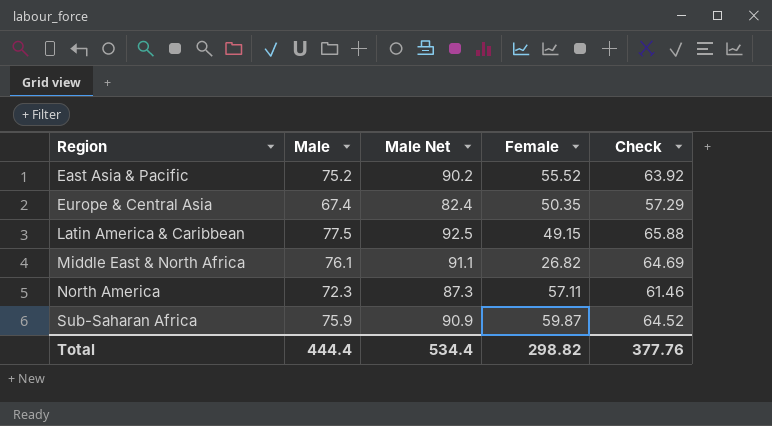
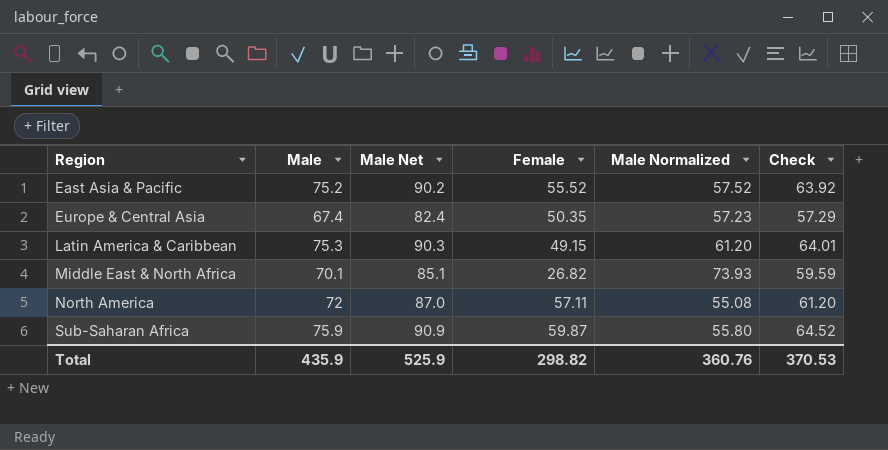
column Male Normalized | position: none -> 5
Latin America & Caribbean | Male: 77.5 -> 75.3
Latin America & Caribbean | Male Net: 92.5 -> 90.3
Latin America & Caribbean | Check: 65.88 -> 64.01
Middle East & North Africa | Male: 76.1 -> 70.1
Middle East & North Africa | Male Net: 91.1 -> 85.1
Middle East & North Africa | Check: 64.69 -> 59.59
North America | Male: 72.3 -> 72
North America | Male Net: 87.3 -> 87.0
North America | Check: 61.46 -> 61.20
Total | Male: 444.4 -> 435.9
Total | Male Net: 534.4 -> 525.9
Total | Check: 377.76 -> 370.53

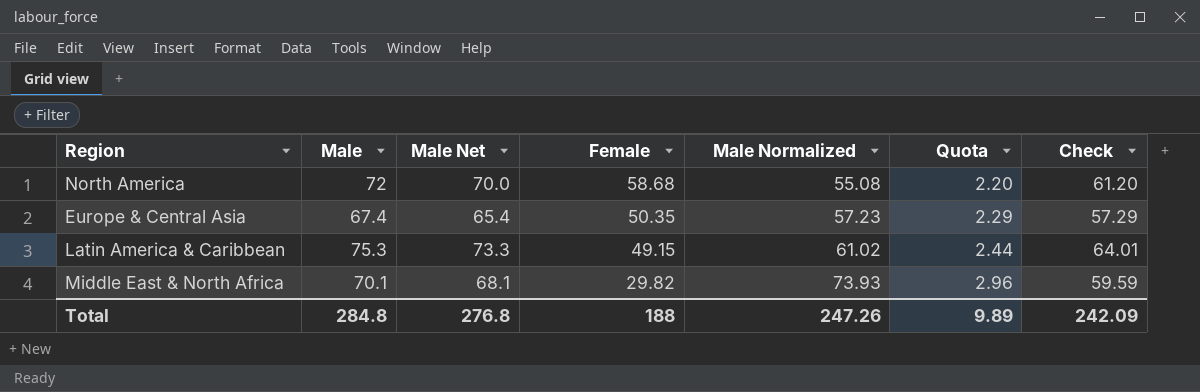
row order: Region ascending -> Female descending
column Male Net | formula: [Male] + 15 -> [Male] - 2
column Quota | formula: none -> [Male Normalized] * 0.04
row East Asia & Pacific: 75.2 | 90.2 | 55.52 | 57.52 | 63.92 -> none
row Sub-Saharan Africa: 75.9 | 90.9 | 59.87 | 55.80 | 64.52 -> none
North America | Female: 57.11 -> 58.68
Latin America & Caribbean | Male Normalized: 61.20 -> 61.02
Middle East & North Africa | Female: 26.82 -> 29.82
Total | Male: 435.9 -> 284.8
Total | Male Net: 525.9 -> 276.8
Total | Female: 298.82 -> 188
Total | Male Normalized: 360.76 -> 247.26
Total | Check: 370.53 -> 242.09

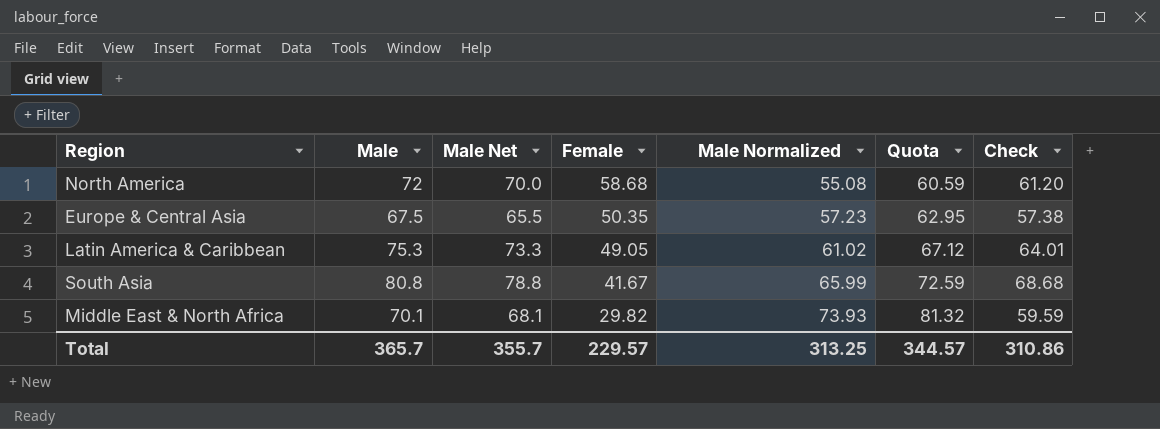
column Quota | formula: [Male Normalized] * 0.04 -> [Male Normalized] * 1.1
Europe & Central Asia | Male: 67.4 -> 67.5
Europe & Central Asia | Male Net: 65.4 -> 65.5
Europe & Central Asia | Check: 57.29 -> 57.38
Latin America & Caribbean | Female: 49.15 -> 49.05
row South Asia: none -> 80.8 | 78.8 | 41.67 | 65.99 | 72.59 | 68.68
Total | Male: 284.8 -> 365.7
Total | Male Net: 276.8 -> 355.7
Total | Female: 188 -> 229.57
Total | Male Normalized: 247.26 -> 313.25
Total | Quota: 9.89 -> 344.57
Total | Check: 242.09 -> 310.86

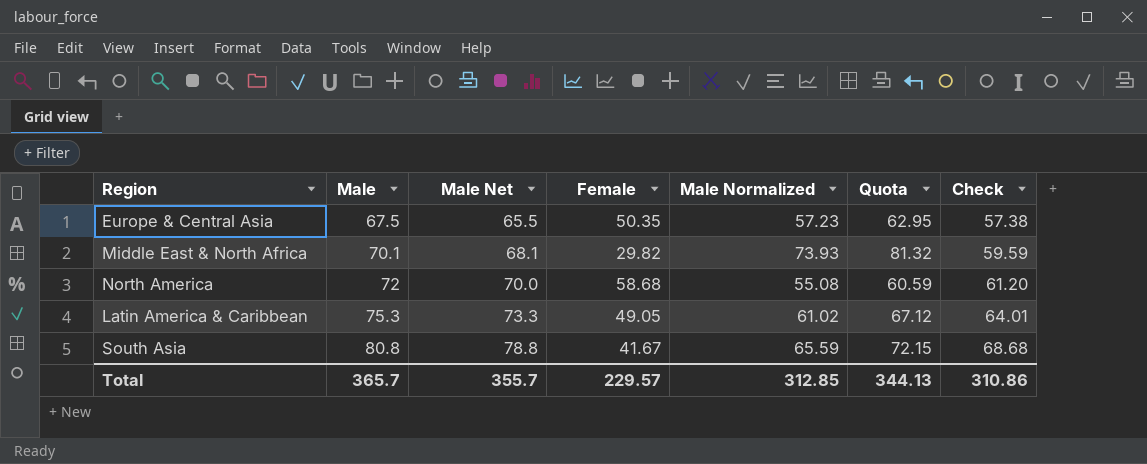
row order: Female descending -> Male ascending
South Asia | Male Normalized: 65.99 -> 65.59
South Asia | Quota: 72.59 -> 72.15
Total | Male Normalized: 313.25 -> 312.85
Total | Quota: 344.57 -> 344.13

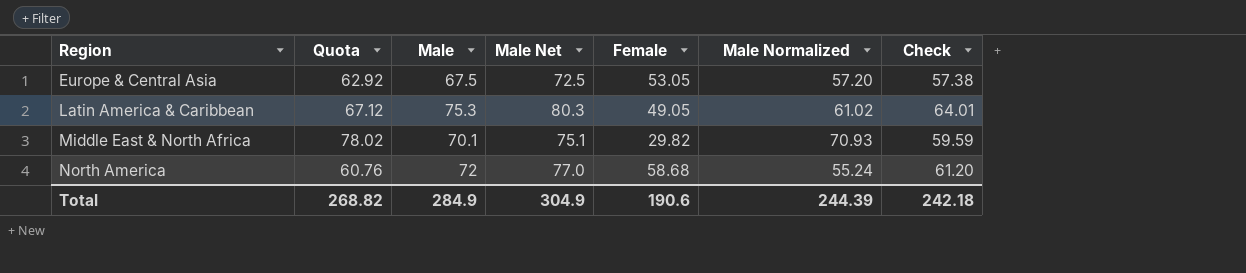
row order: Male ascending -> Region ascending
column Quota | position: 6 -> 2
column Male Net | formula: [Male] - 2 -> [Male] + 5
row South Asia: 80.8 | 78.8 | 41.67 | 65.59 | 72.15 | 68.68 -> none
Europe & Central Asia | Quota: 62.95 -> 62.92
Europe & Central Asia | Female: 50.35 -> 53.05
Europe & Central Asia | Male Normalized: 57.23 -> 57.20
Middle East & North Africa | Quota: 81.32 -> 78.02
Middle East & North Africa | Male Normalized: 73.93 -> 70.93
North America | Quota: 60.59 -> 60.76
North America | Male Normalized: 55.08 -> 55.24
Total | Quota: 344.13 -> 268.82
Total | Male: 365.7 -> 284.9
Total | Male Net: 355.7 -> 304.9
Total | Female: 229.57 -> 190.6
Total | Male Normalized: 312.85 -> 244.39
Total | Check: 310.86 -> 242.18

